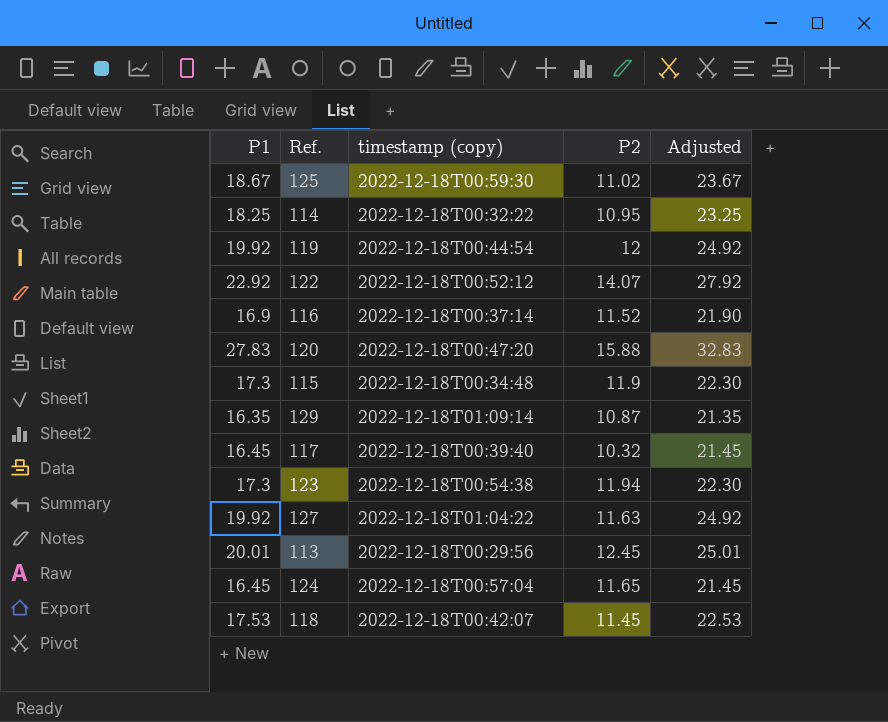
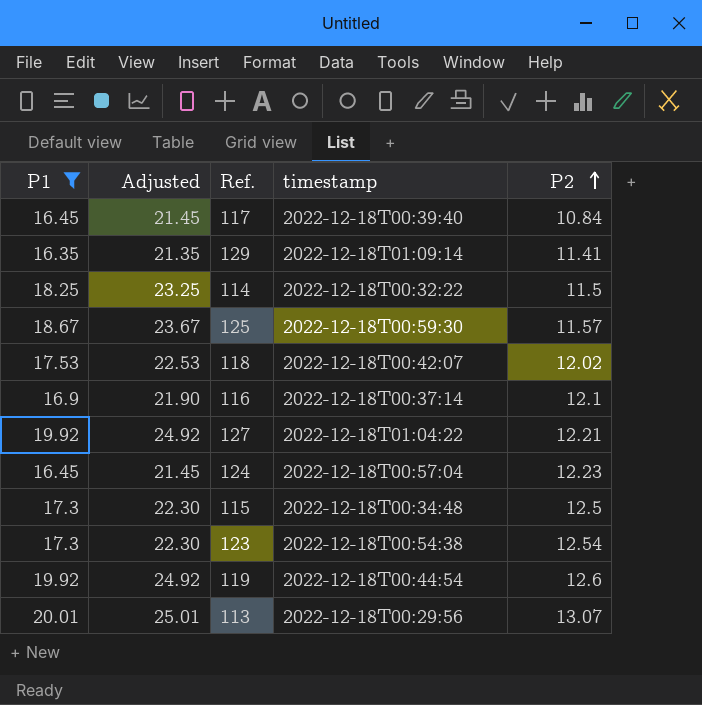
filter: none -> P1 <= 20.01
row order: none -> P2 ascending
column Adjusted | position: 5 -> 2
column name: timestamp (copy) -> timestamp
117 | P2: 10.32 -> 10.84
129 | P2: 10.87 -> 11.41
114 | P2: 10.95 -> 11.5
125 | P2: 11.02 -> 11.57
118 | P2: 11.45 -> 12.02
116 | P2: 11.52 -> 12.1
127 | P2: 11.63 -> 12.21
124 | P2: 11.65 -> 12.23
115 | P2: 11.9 -> 12.5
123 | P2: 11.94 -> 12.54
119 | P2: 12 -> 12.6
113 | P2: 12.45 -> 13.07

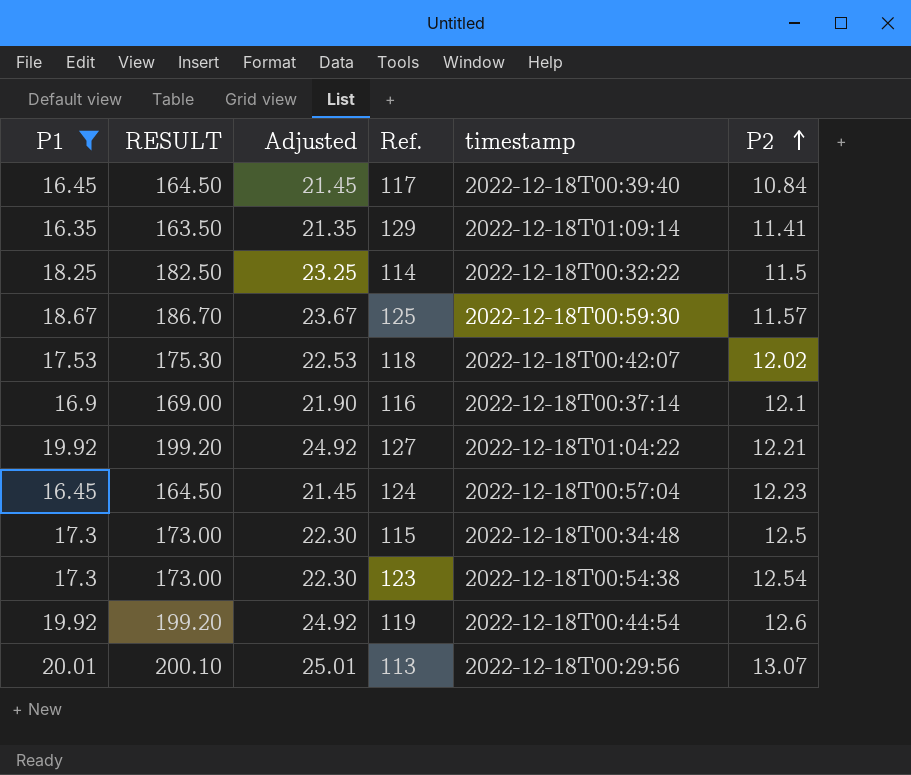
column RESULT | formula: none -> [P1] * 10

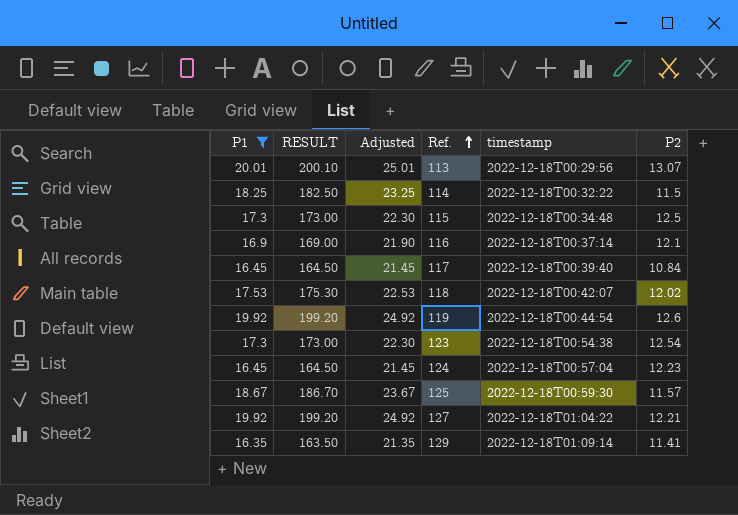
row order: P2 ascending -> Ref. ascending

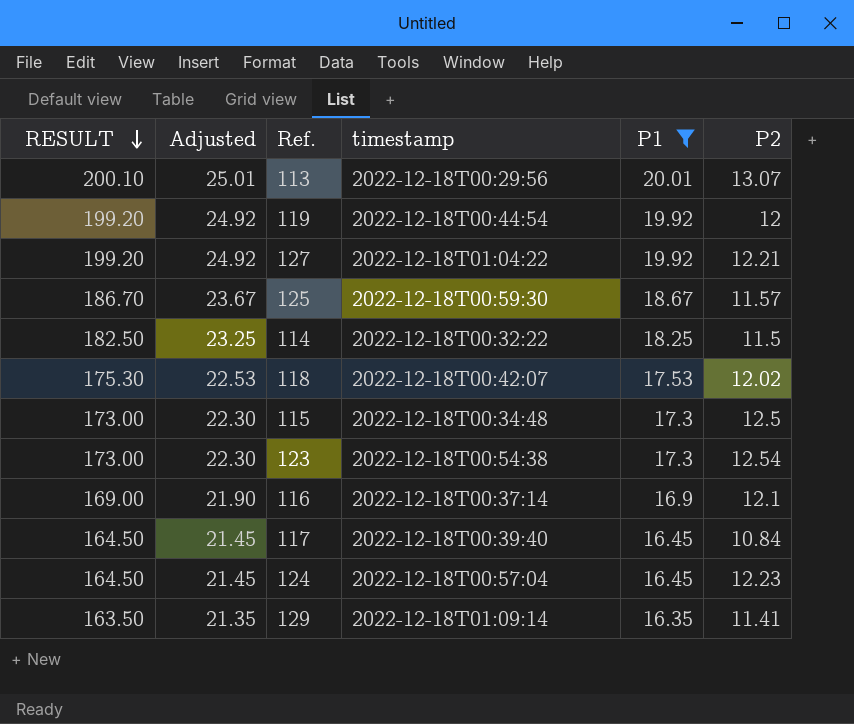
row order: Ref. ascending -> RESULT descending
column P1 | position: 1 -> 5
119 | P2: 12.6 -> 12

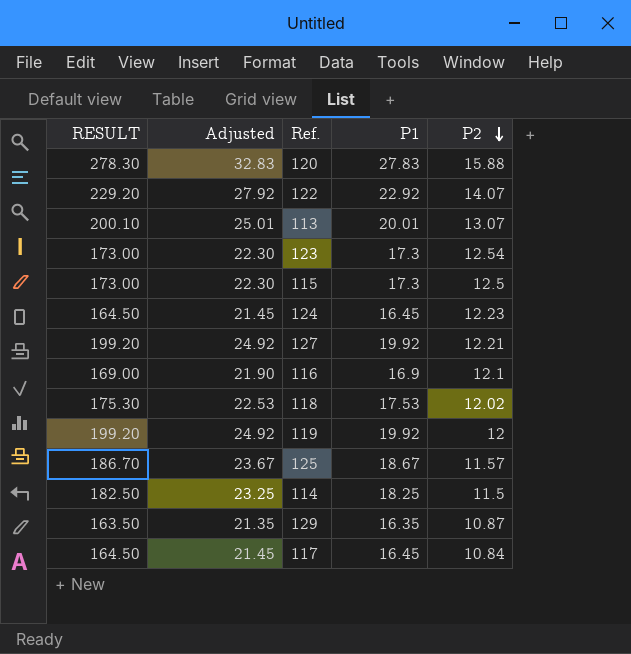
filter: P1 <= 20.01 -> none
row order: RESULT descending -> P2 descending
column timestamp | position: 4 -> none
129 | P2: 11.41 -> 10.87

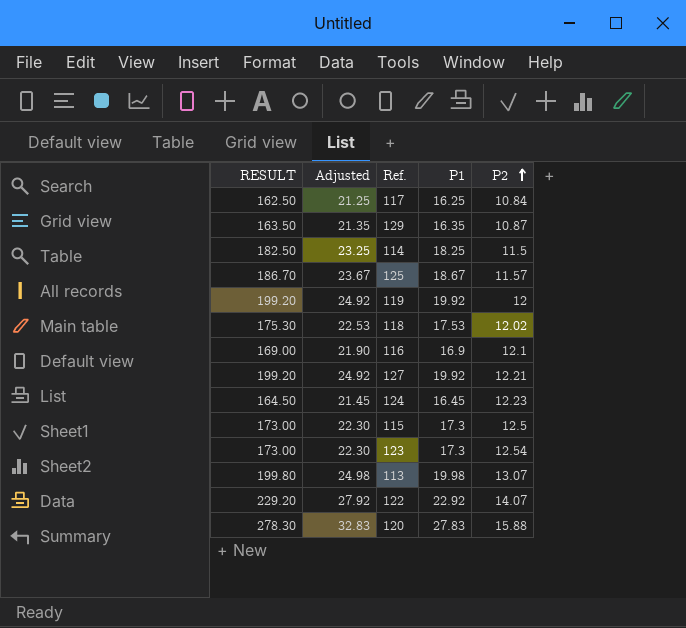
row order: P2 descending -> P2 ascending
117 | RESULT: 164.50 -> 162.50
117 | Adjusted: 21.45 -> 21.25
117 | P1: 16.45 -> 16.25
113 | RESULT: 200.10 -> 199.80
113 | Adjusted: 25.01 -> 24.98
113 | P1: 20.01 -> 19.98

